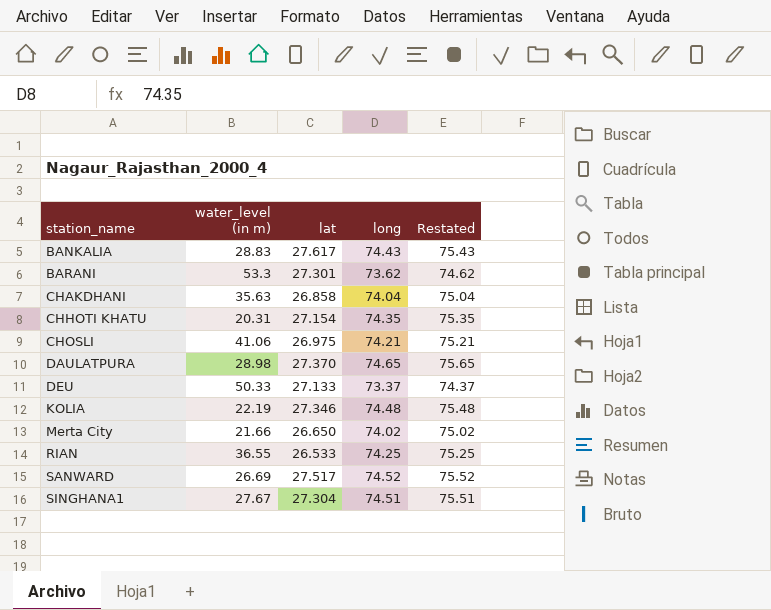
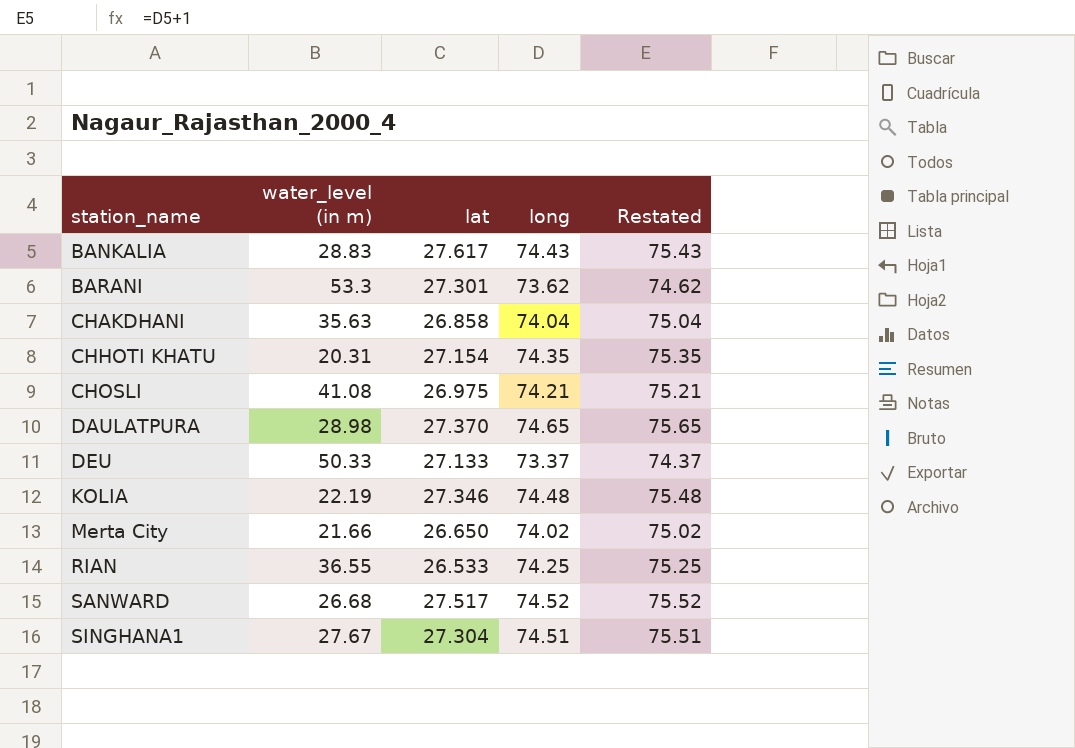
CHOSLI | water_level (in m): 41.06 -> 41.08
SANWARD | water_level (in m): 26.69 -> 26.68

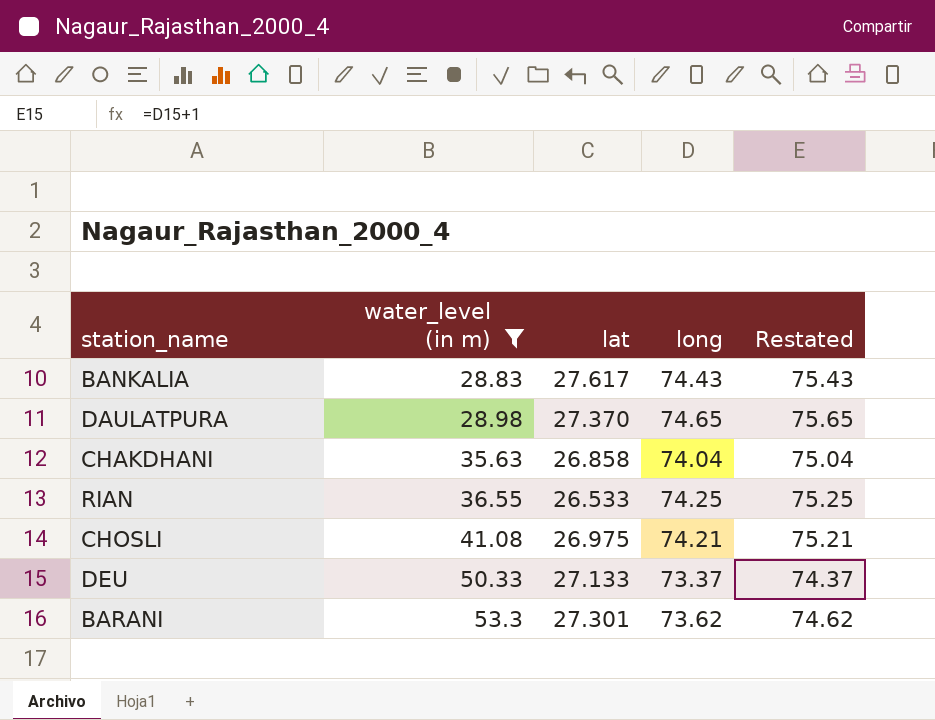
filter: none -> water_level (in m) >= 28.83
row order: station_name ascending -> water_level (in m) ascending

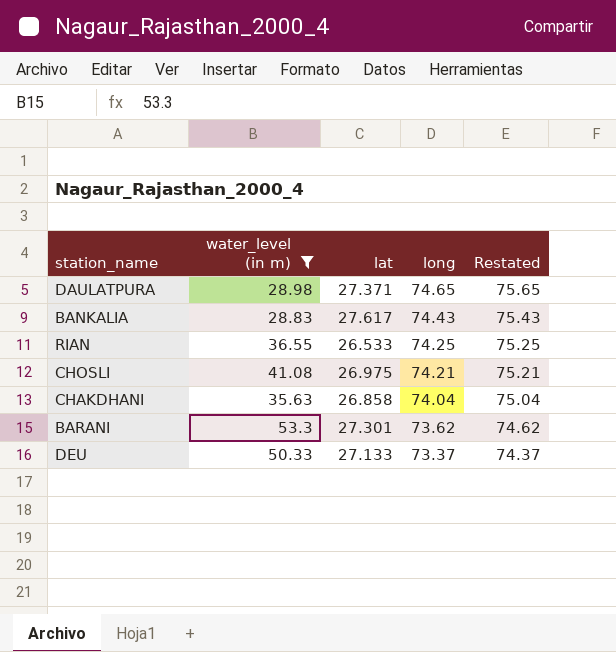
row order: water_level (in m) ascending -> long descending
DAULATPURA | lat: 27.370 -> 27.371

